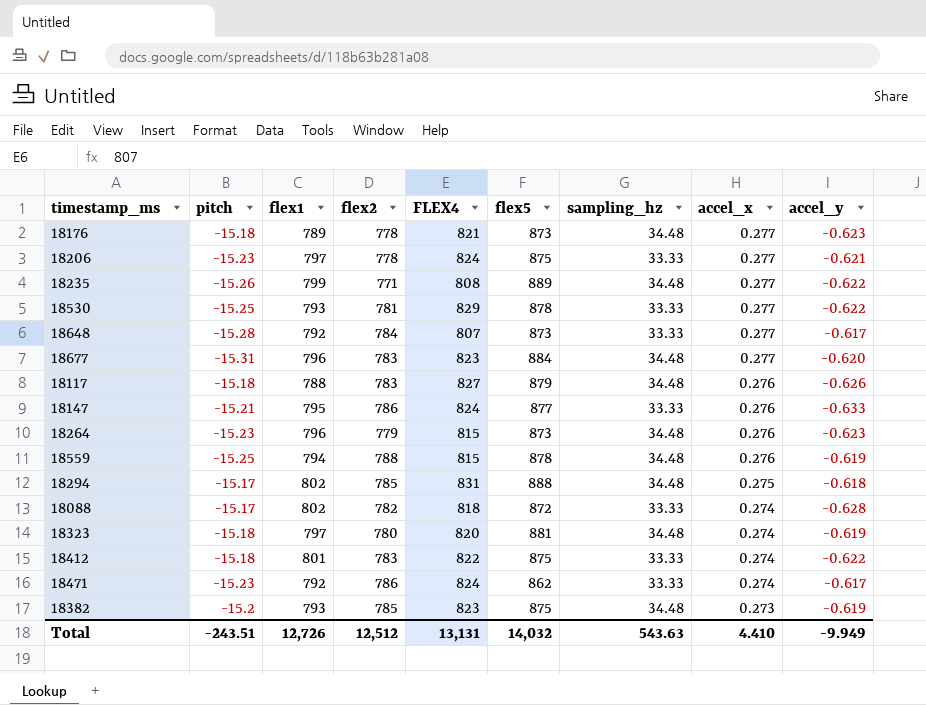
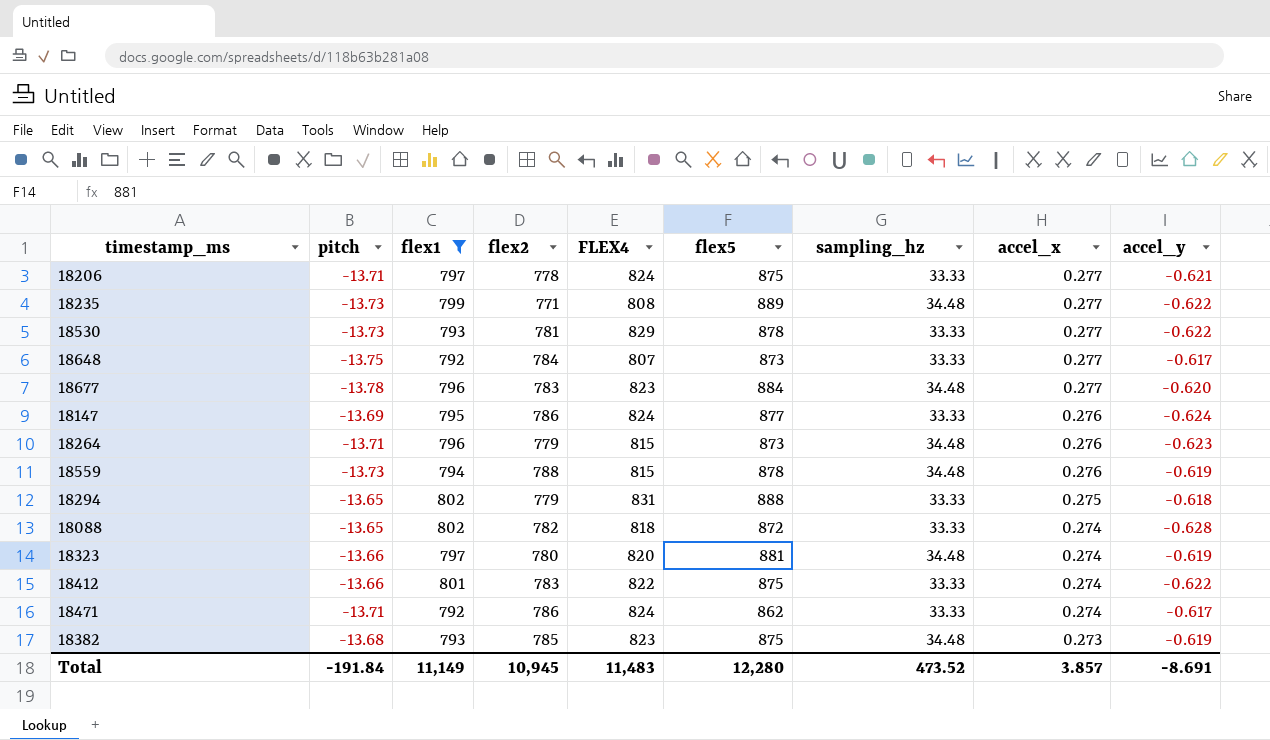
filter: none -> flex1 >= 792
18206 | pitch: -15.23 -> -13.71
18235 | pitch: -15.26 -> -13.73
18530 | pitch: -15.25 -> -13.73
18648 | pitch: -15.28 -> -13.75
18677 | pitch: -15.31 -> -13.78
18147 | pitch: -15.21 -> -13.69
18147 | accel_y: -0.633 -> -0.624
18264 | pitch: -15.23 -> -13.71
18559 | pitch: -15.25 -> -13.73
18294 | pitch: -15.17 -> -13.65
18294 | flex2: 785 -> 779
18294 | sampling_hz: 34.48 -> 33.33
18088 | pitch: -15.17 -> -13.65
18323 | pitch: -15.18 -> -13.66
18412 | pitch: -15.18 -> -13.66
18471 | pitch: -15.23 -> -13.71
18382 | pitch: -15.2 -> -13.68
Total | pitch: -243.51 -> -191.84
Total | flex1: 12,726 -> 11,149
Total | flex2: 12,512 -> 10,945
Total | FLEX4: 13,131 -> 11,483
Total | flex5: 14,032 -> 12,280
Total | sampling_hz: 543.63 -> 473.52
Total | accel_x: 4.410 -> 3.857
Total | accel_y: -9.949 -> -8.691

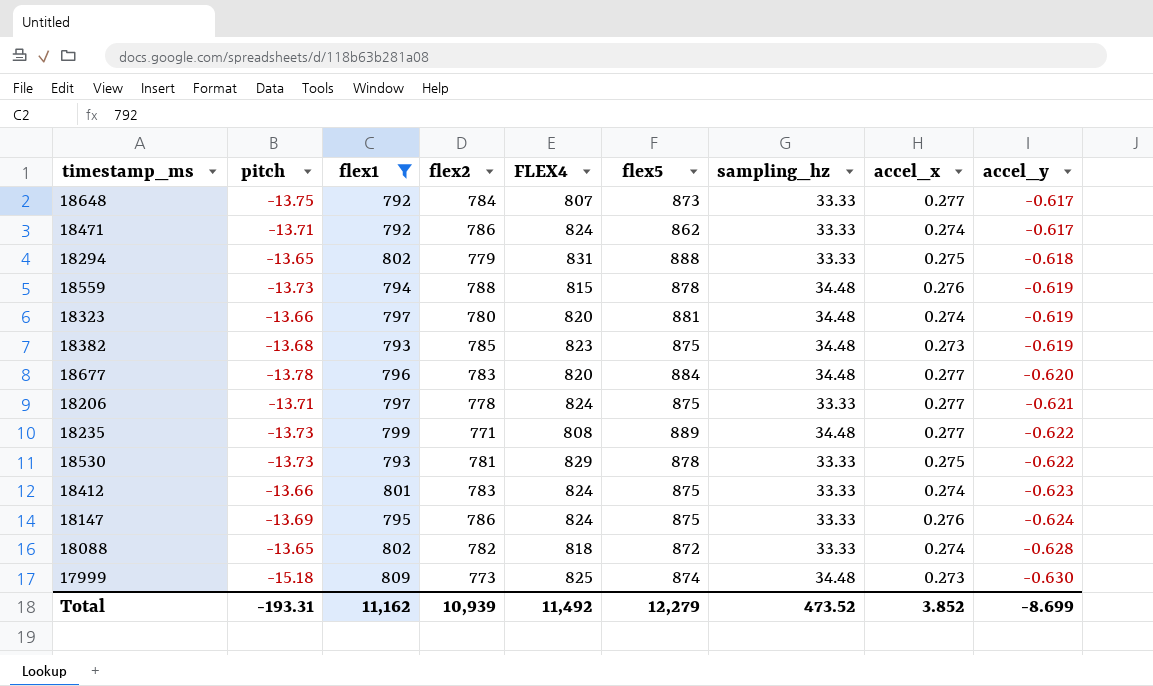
row order: accel_x descending -> accel_y descending
row 18264: -13.71 | 796 | 779 | 815 | 873 | 34.48 | 0.276 | -0.623 -> none
18677 | FLEX4: 823 -> 820
18530 | accel_x: 0.277 -> 0.275
18412 | FLEX4: 822 -> 824
18412 | accel_y: -0.622 -> -0.623
18147 | flex5: 877 -> 875
row 17999: none -> -15.18 | 809 | 773 | 825 | 874 | 34.48 | 0.273 | -0.630
Total | pitch: -191.84 -> -193.31
Total | flex1: 11,149 -> 11,162
Total | flex2: 10,945 -> 10,939
Total | FLEX4: 11,483 -> 11,492
Total | flex5: 12,280 -> 12,279
Total | accel_x: 3.857 -> 3.852
Total | accel_y: -8.691 -> -8.699

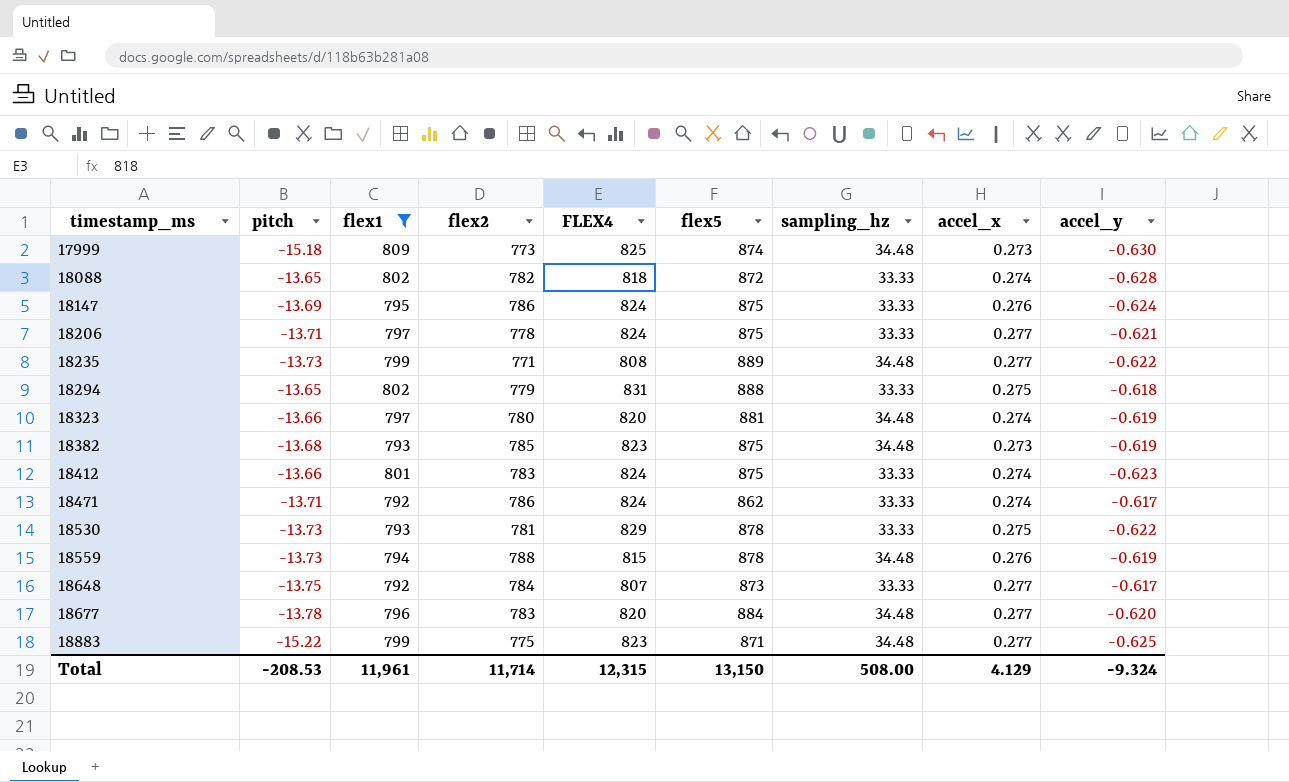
row order: accel_y descending -> timestamp_ms ascending
row 18883: none -> -15.22 | 799 | 775 | 823 | 871 | 34.48 | 0.277 | -0.625
Total | pitch: -193.31 -> -208.53
Total | flex1: 11,162 -> 11,961
Total | flex2: 10,939 -> 11,714
Total | FLEX4: 11,492 -> 12,315
Total | flex5: 12,279 -> 13,150
Total | sampling_hz: 473.52 -> 508.00
Total | accel_x: 3.852 -> 4.129
Total | accel_y: -8.699 -> -9.324

